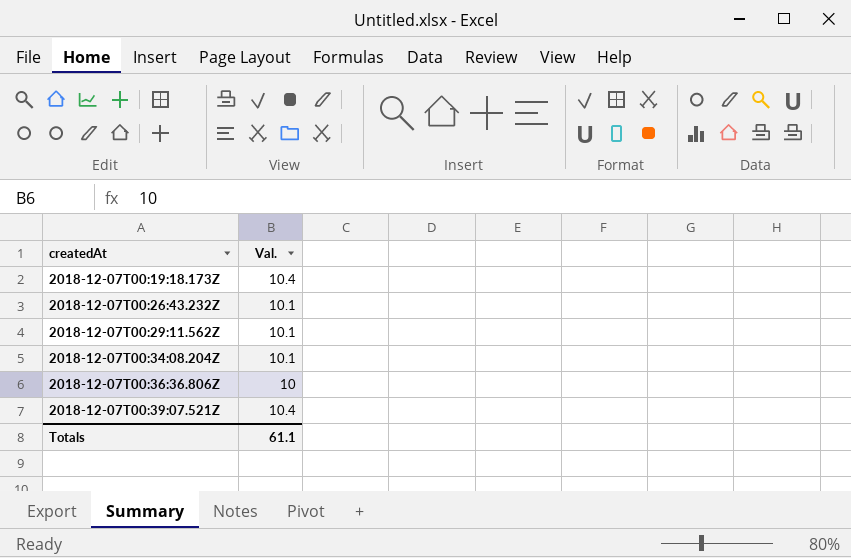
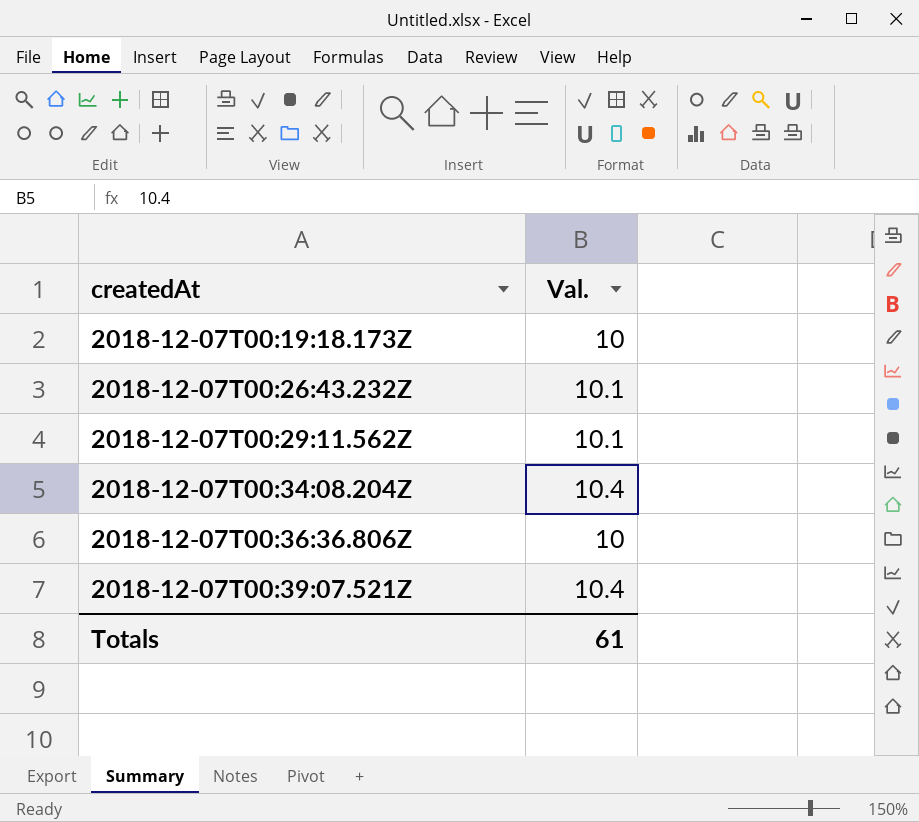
2018-12-07T00:19:18.173Z | Val.: 10.4 -> 10
2018-12-07T00:34:08.204Z | Val.: 10.1 -> 10.4
Totals | Val.: 61.1 -> 61

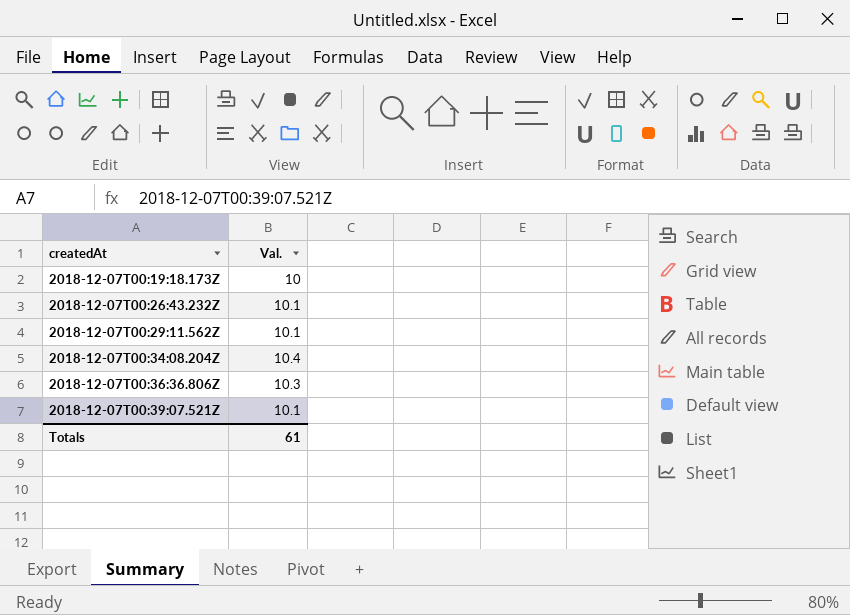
2018-12-07T00:36:36.806Z | Val.: 10 -> 10.3
2018-12-07T00:39:07.521Z | Val.: 10.4 -> 10.1

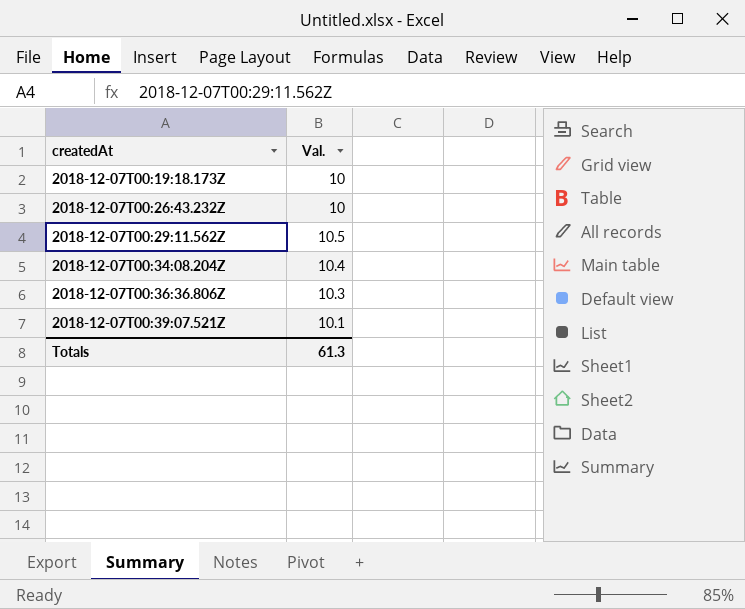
2018-12-07T00:26:43.232Z | Val.: 10.1 -> 10
2018-12-07T00:29:11.562Z | Val.: 10.1 -> 10.5
Totals | Val.: 61 -> 61.3

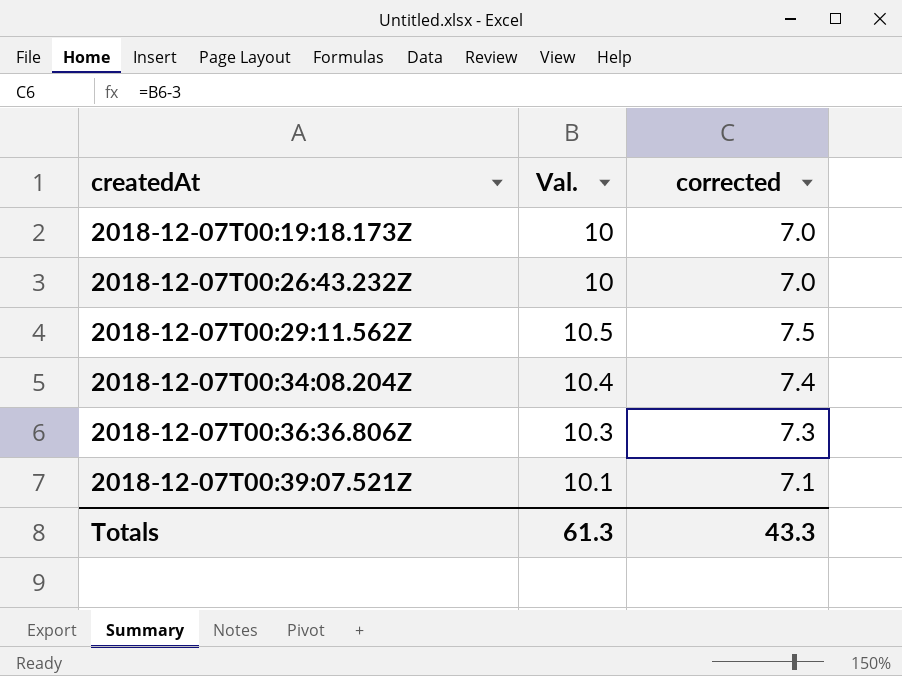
column corrected | formula: none -> [Val.] - 3

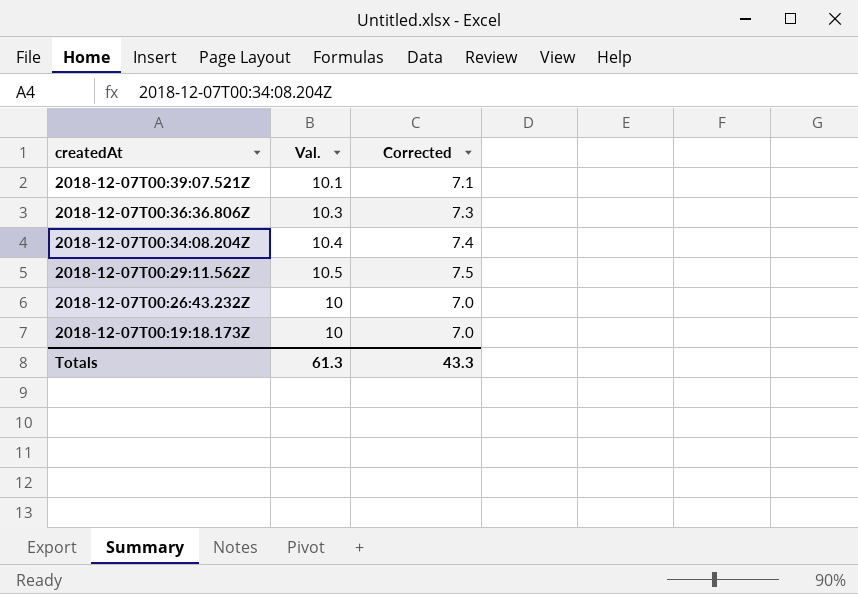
row order: createdAt ascending -> createdAt descending
column name: corrected -> Corrected

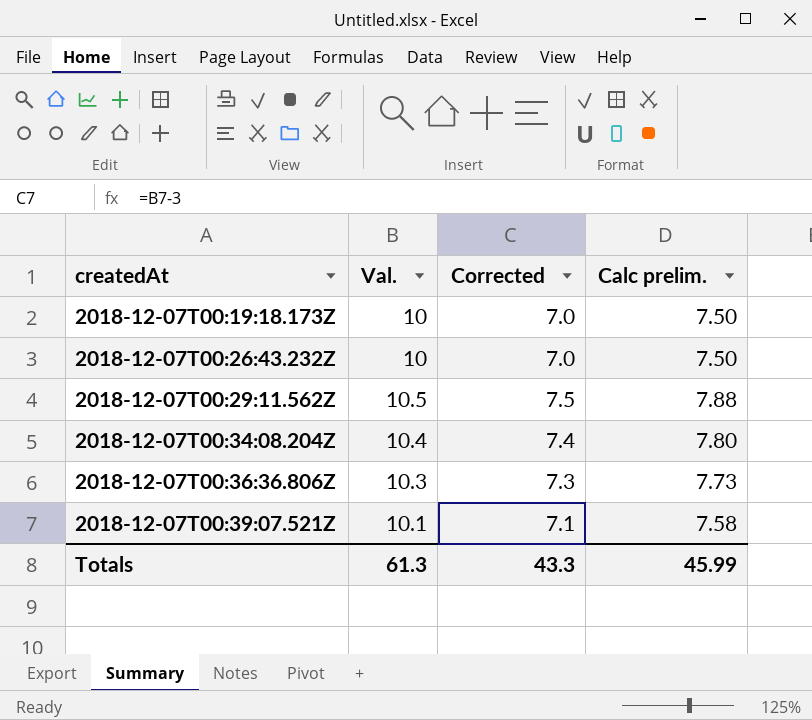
row order: createdAt descending -> createdAt ascending
column Calc prelim. | formula: none -> [Val.] * 0.75

